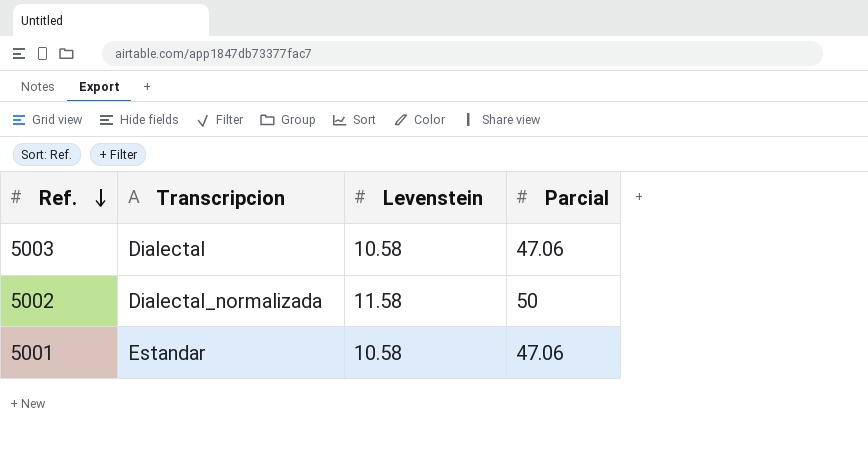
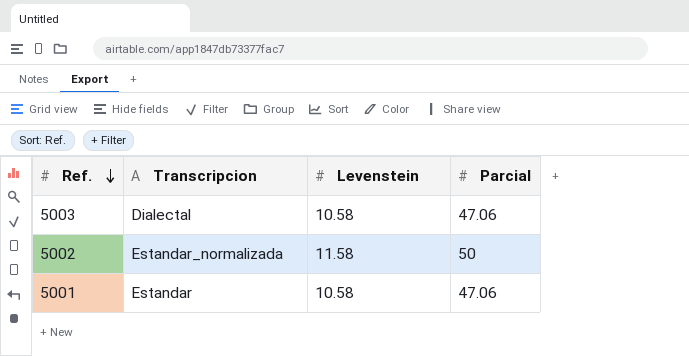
5002 | Transcripcion: Dialectal_normalizada -> Estandar_normalizada

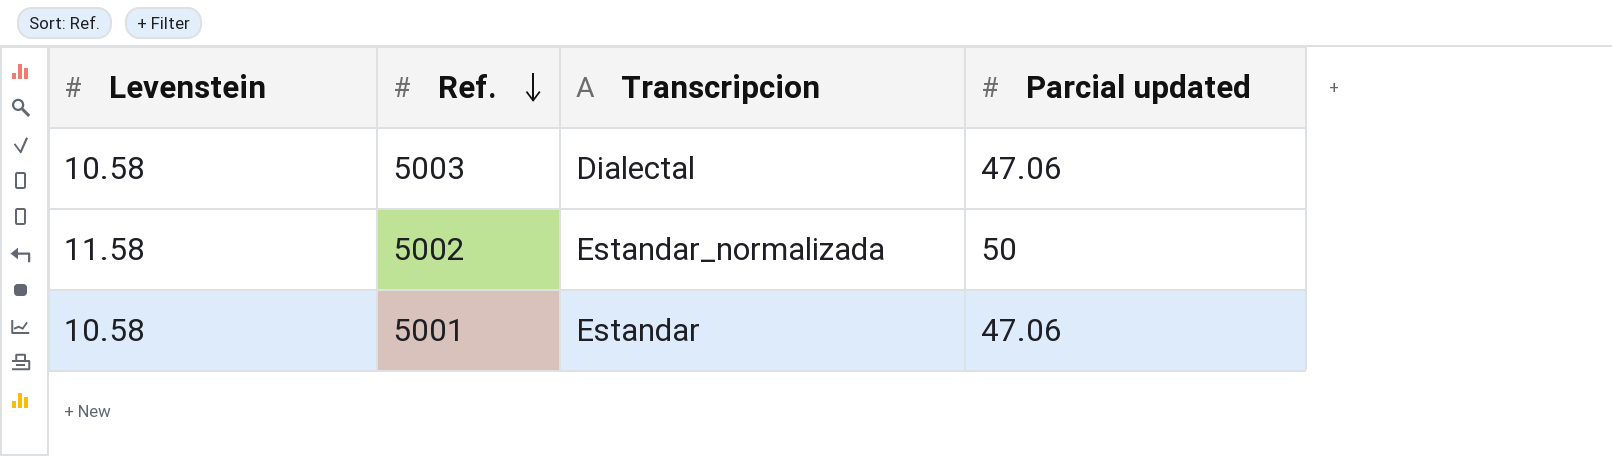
column Levenstein | position: 3 -> 1
column name: Parcial -> Parcial updated

